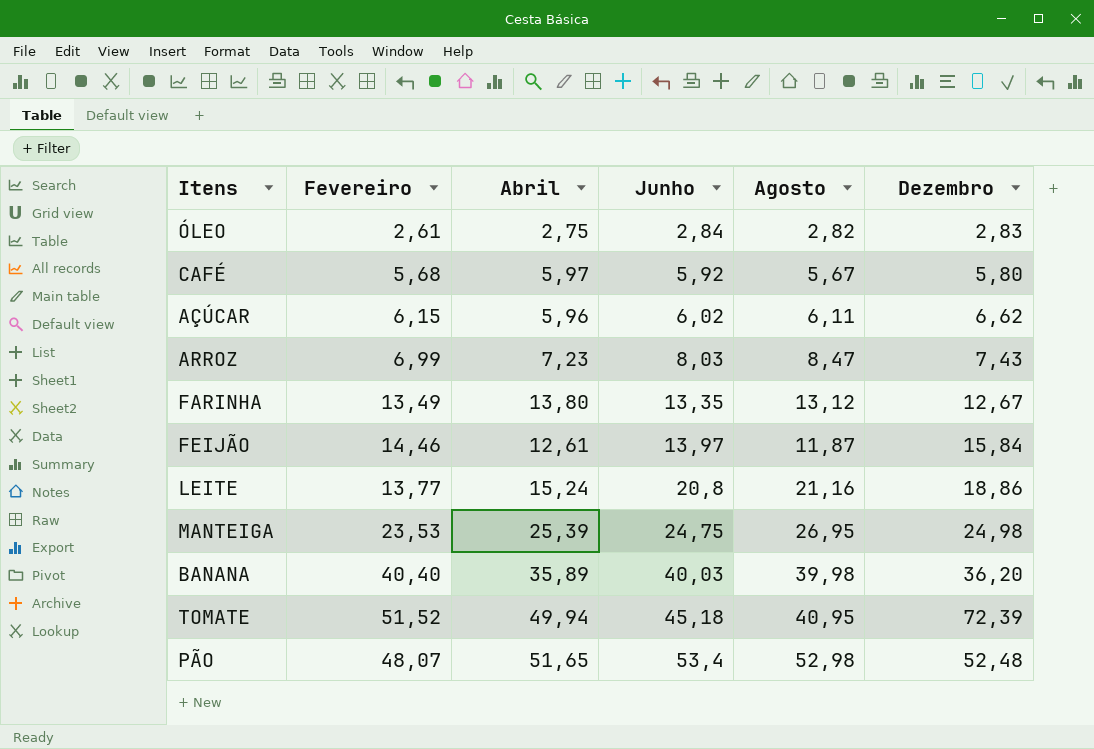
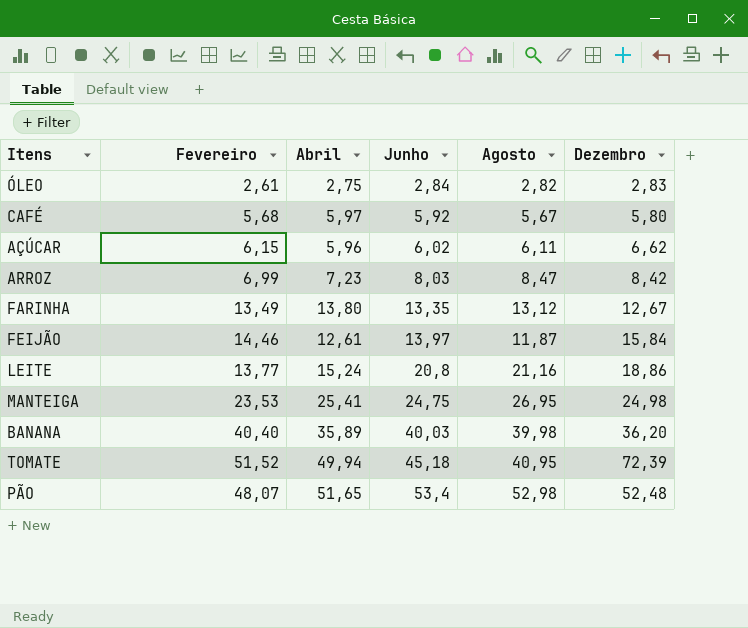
ARROZ | Dezembro: 7,43 -> 8,42
MANTEIGA | Abril: 25,39 -> 25,41

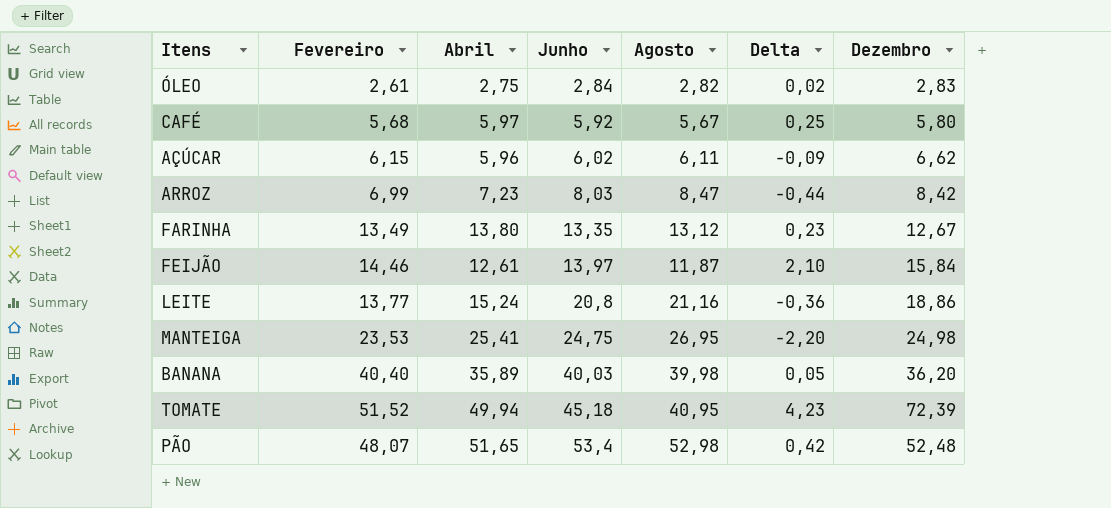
column Delta | formula: none -> [Junho] - [Agosto]

